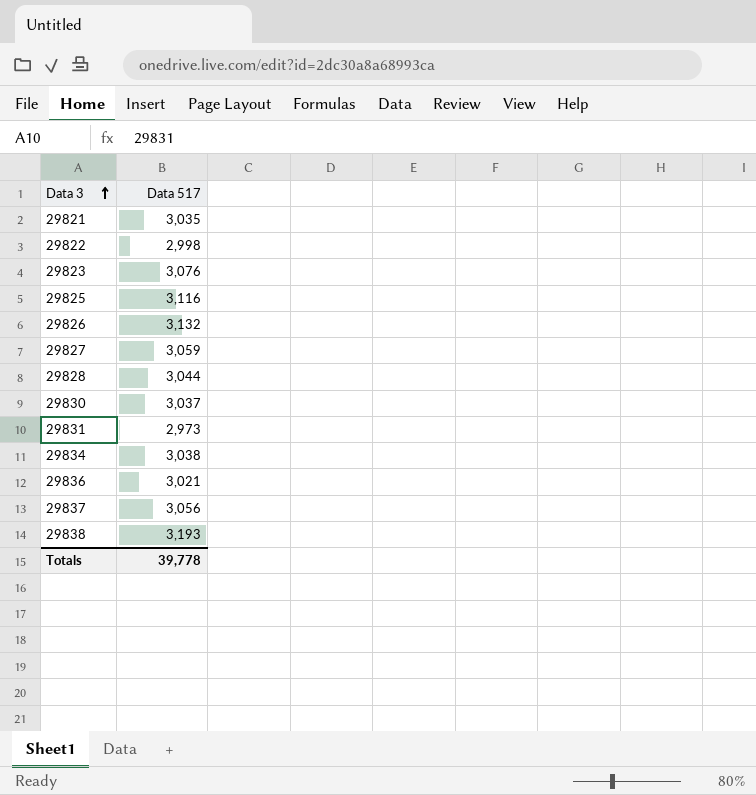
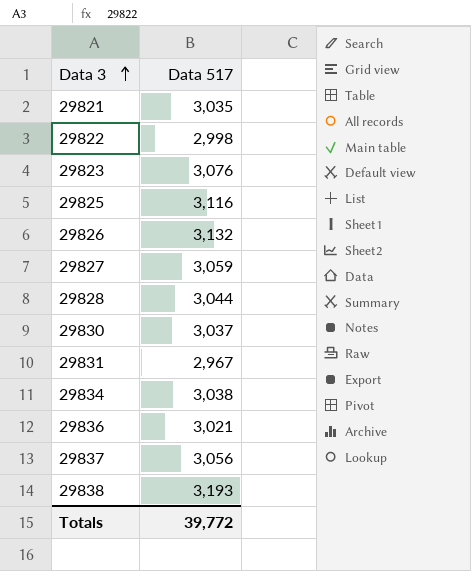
29831 | Data 517: 2,973 -> 2,967
Totals | Data 517: 39,778 -> 39,772

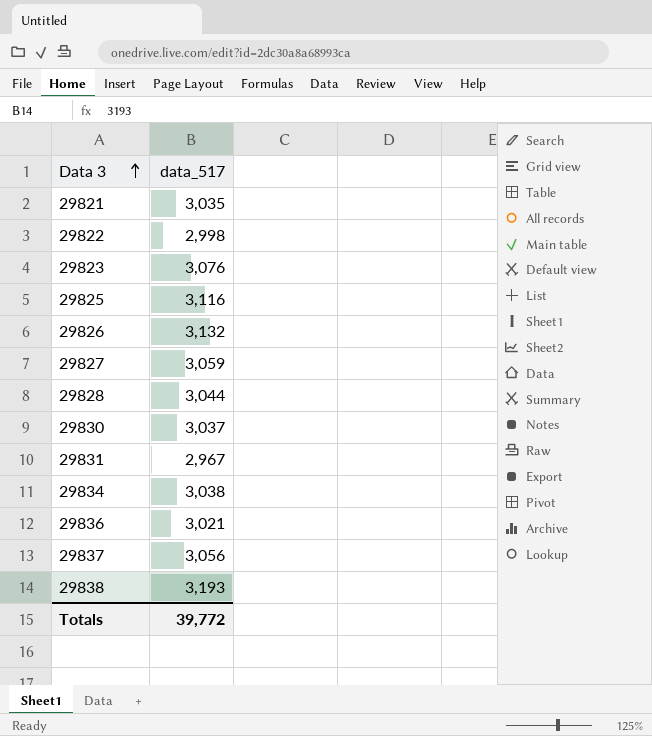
column name: Data 517 -> data_517

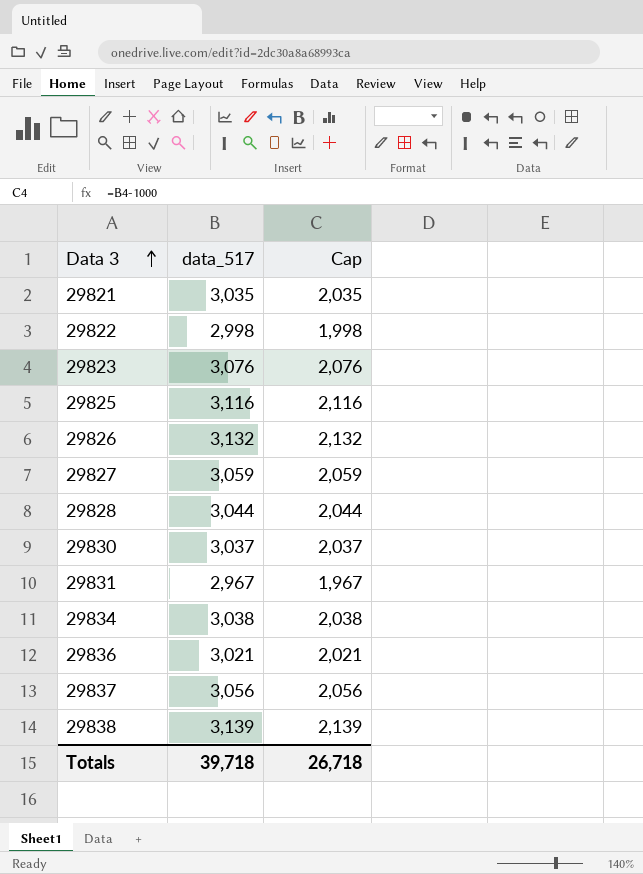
column Cap | formula: none -> [data_517] - 1000
29838 | data_517: 3,193 -> 3,139
Totals | data_517: 39,772 -> 39,718

